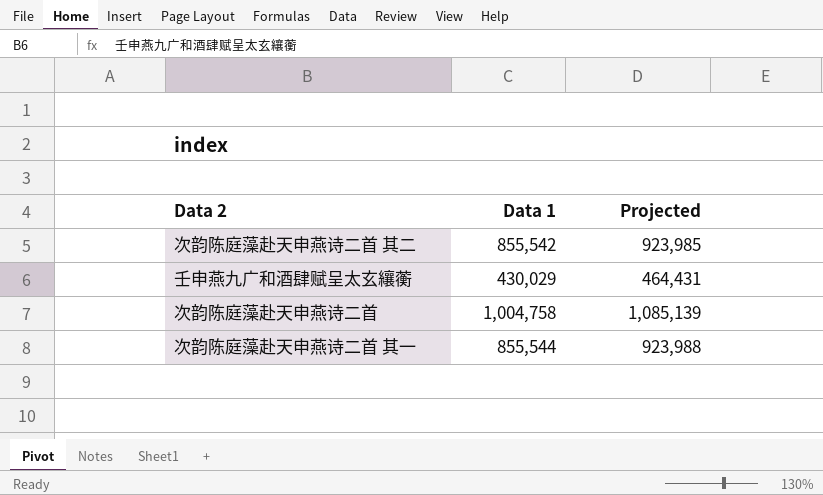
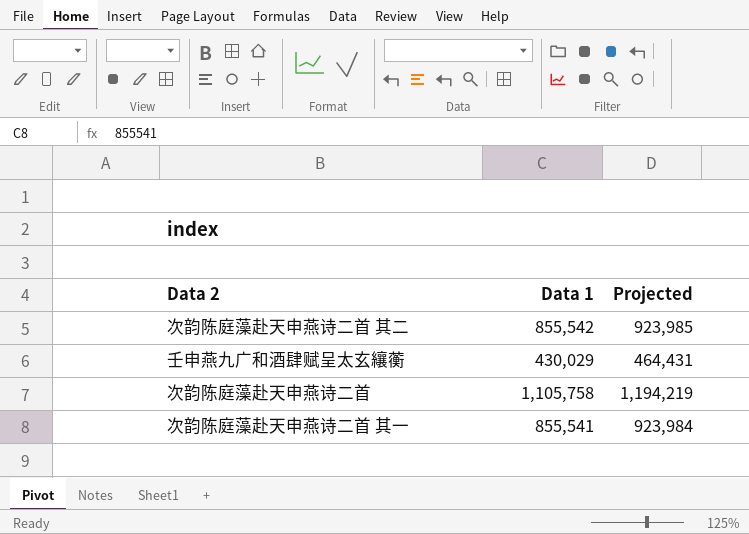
次韵陈庭藻赴天申燕诗二首 | Data 1: 1,004,758 -> 1,105,758
次韵陈庭藻赴天申燕诗二首 | Projected: 1,085,139 -> 1,194,219
次韵陈庭藻赴天申燕诗二首 其一 | Data 1: 855,544 -> 855,541
次韵陈庭藻赴天申燕诗二首 其一 | Projected: 923,988 -> 923,984

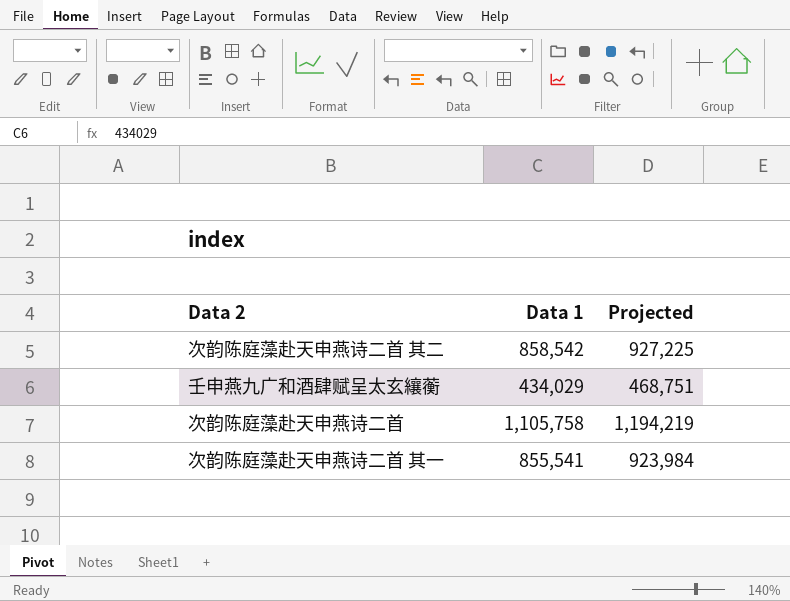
次韵陈庭藻赴天申燕诗二首 其二 | Data 1: 855,542 -> 858,542
次韵陈庭藻赴天申燕诗二首 其二 | Projected: 923,985 -> 927,225
壬申燕九广和酒肆赋呈太玄纕蘅 | Data 1: 430,029 -> 434,029
壬申燕九广和酒肆赋呈太玄纕蘅 | Projected: 464,431 -> 468,751

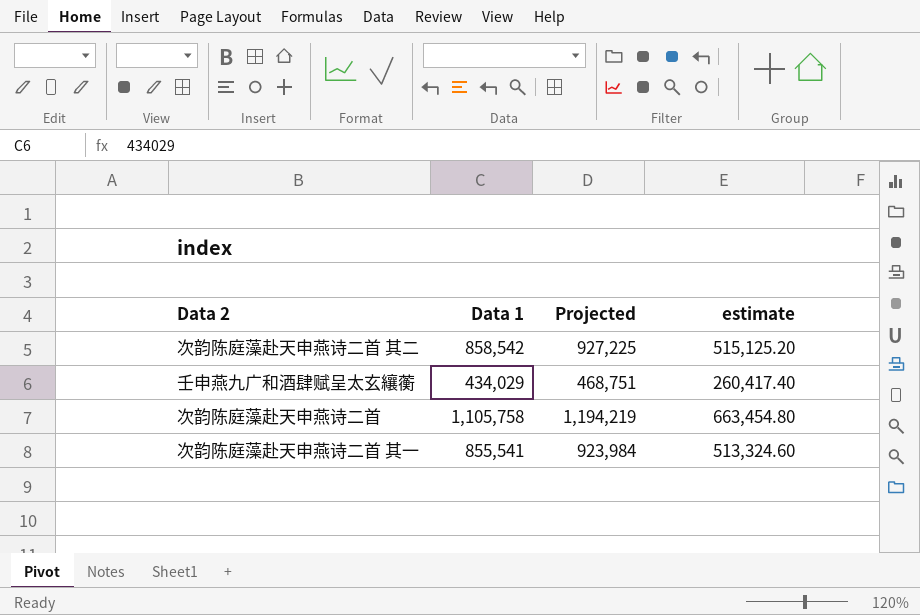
column estimate | formula: none -> [Data 1] * 0.6

